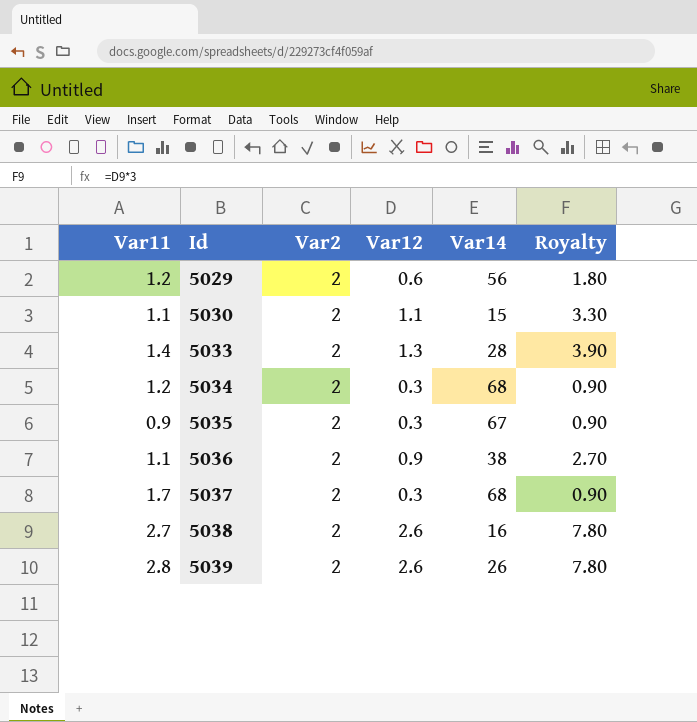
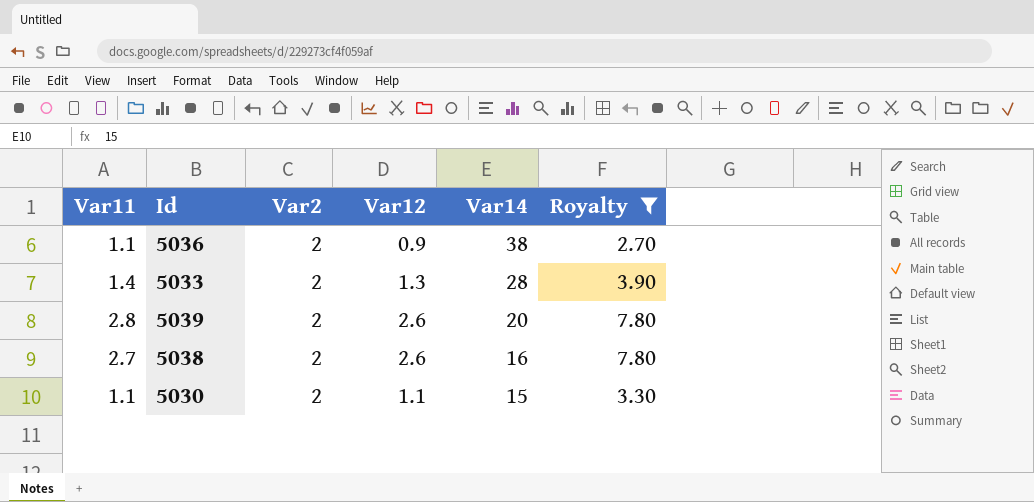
filter: none -> Royalty >= 2.70
row order: Id ascending -> Var14 descending
5039 | Var14: 26 -> 20

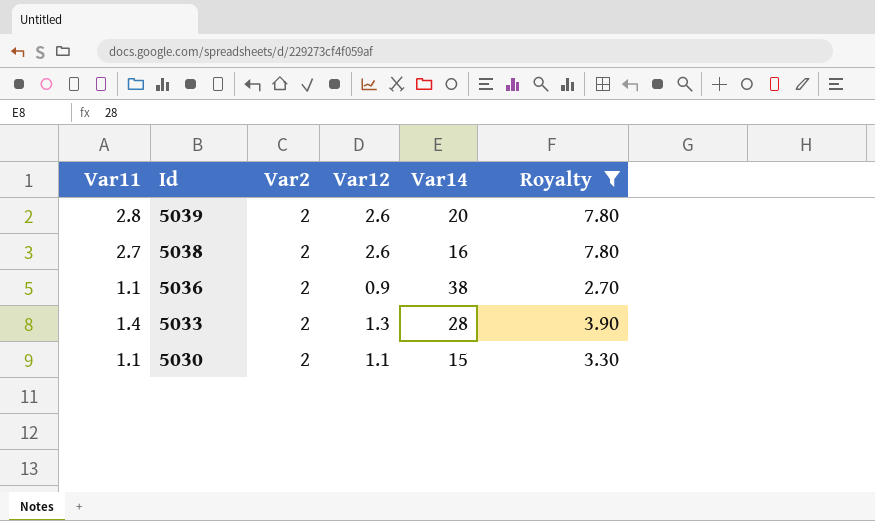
row order: Var14 descending -> Id descending

